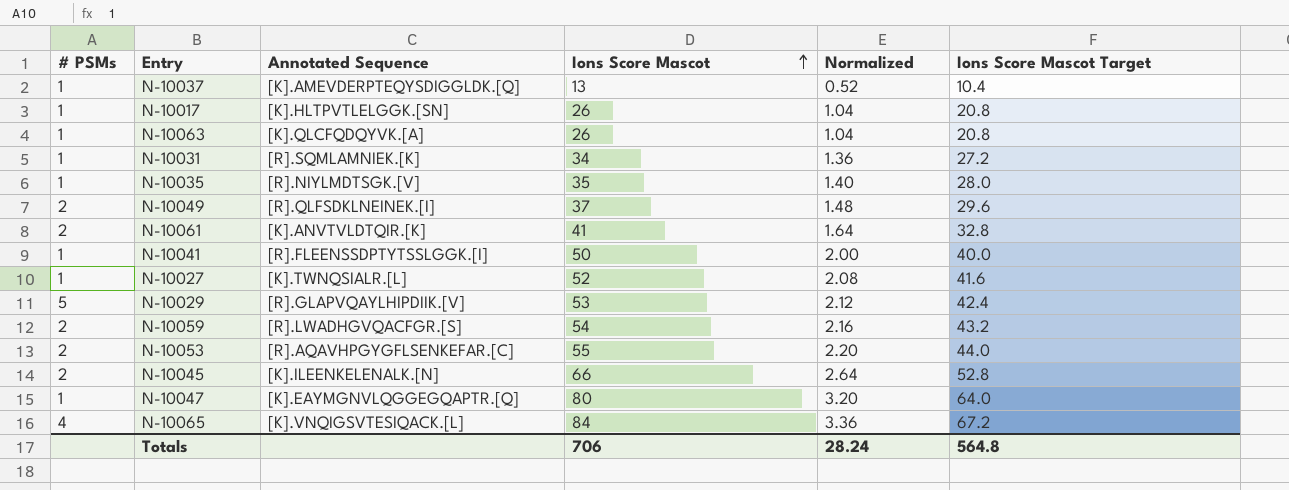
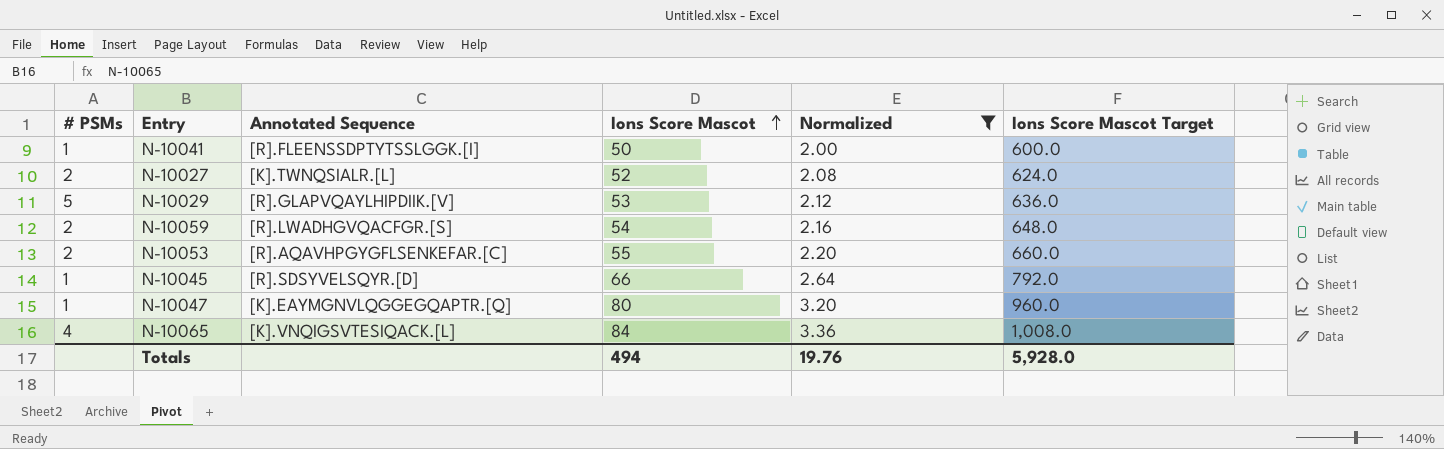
filter: none -> Normalized >= 2.00
column Ions Score Mascot Target | formula: [Ions Score Mascot] * 0.8 -> [Ions Score Mascot] * 12
N-10027 | # PSMs: 1 -> 2
N-10045 | # PSMs: 2 -> 1
N-10045 | Annotated Sequence: [K].ILEENKELENALK.[N] -> [R].SDSYVELSQYR.[D]
Totals | Ions Score Mascot: 706 -> 494
Totals | Normalized: 28.24 -> 19.76
Totals | Ions Score Mascot Target: 564.8 -> 5,928.0

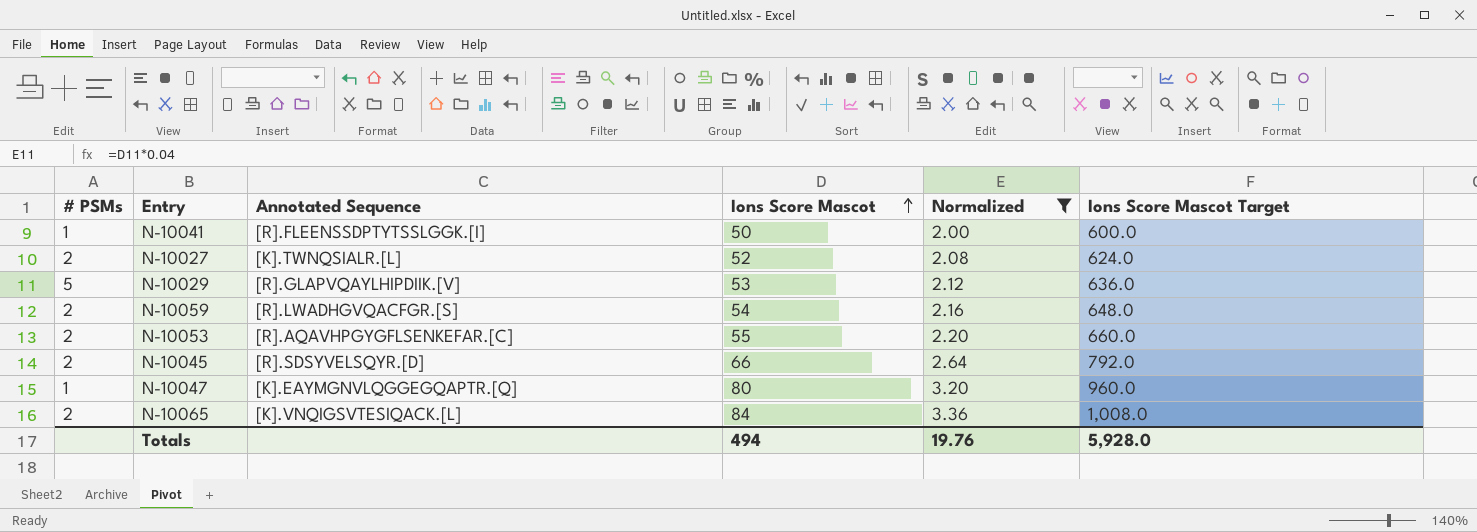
N-10045 | # PSMs: 1 -> 2
N-10065 | # PSMs: 4 -> 2

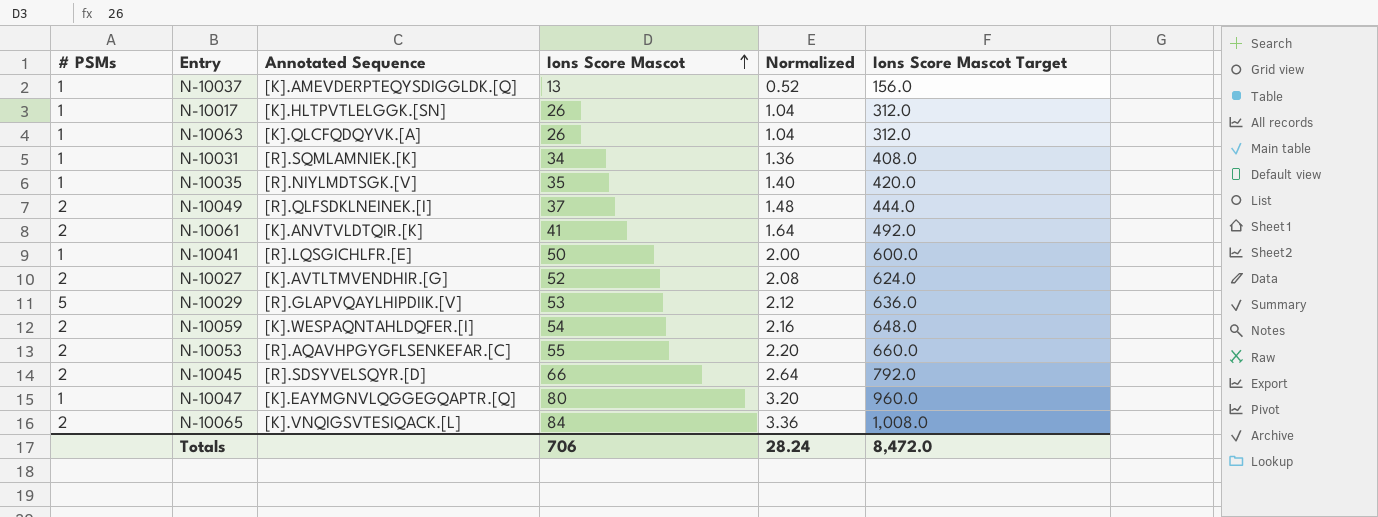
filter: Normalized >= 2.00 -> none
N-10041 | Annotated Sequence: [R].FLEENSSDPTYTSSLGGK.[I] -> [R].LQSGICHLFR.[E]
N-10027 | Annotated Sequence: [K].TWNQSIALR.[L] -> [K].AVTLTMVENDHIR.[G]
N-10059 | Annotated Sequence: [R].LWADHGVQACFGR.[S] -> [K].WESPAQNTAHLDQFER.[I]
Totals | Ions Score Mascot: 494 -> 706
Totals | Normalized: 19.76 -> 28.24
Totals | Ions Score Mascot Target: 5,928.0 -> 8,472.0

